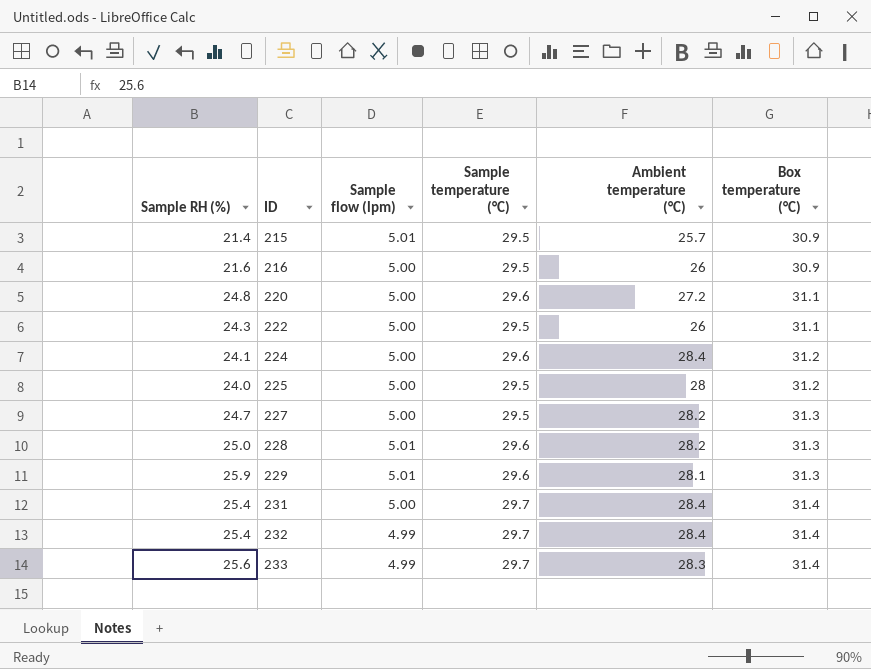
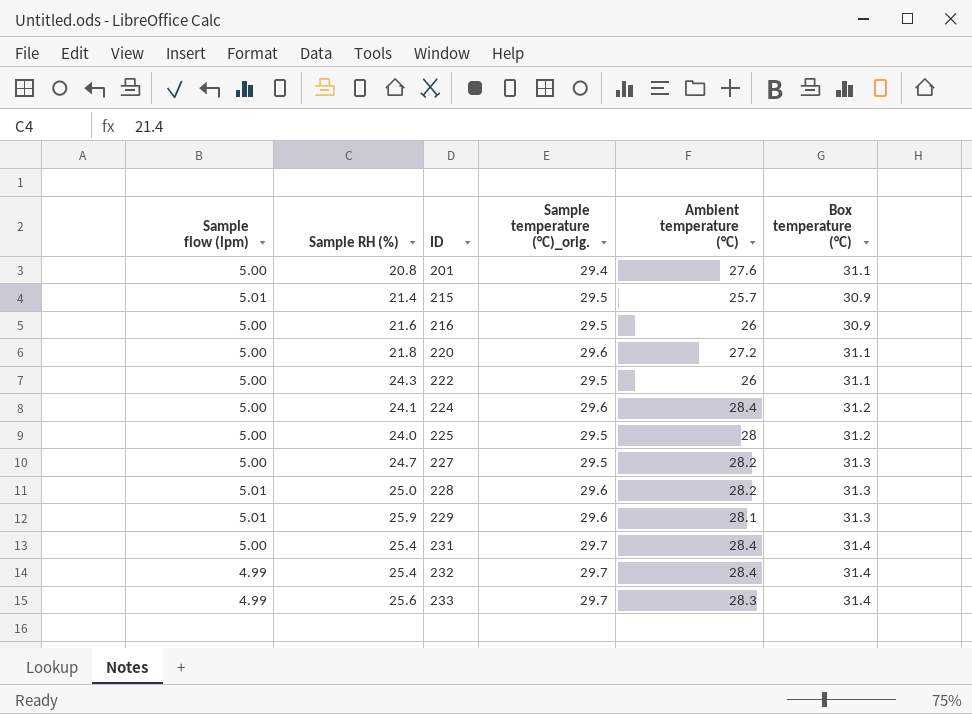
column Sample flow (lpm) | position: 3 -> 1
column name: Sample temperature (°C) -> Sample temperature (°C)_orig.
row 201: none -> 5.00 | 20.8 | 29.4 | 27.6 | 31.1
220 | Sample RH (%): 24.8 -> 21.8

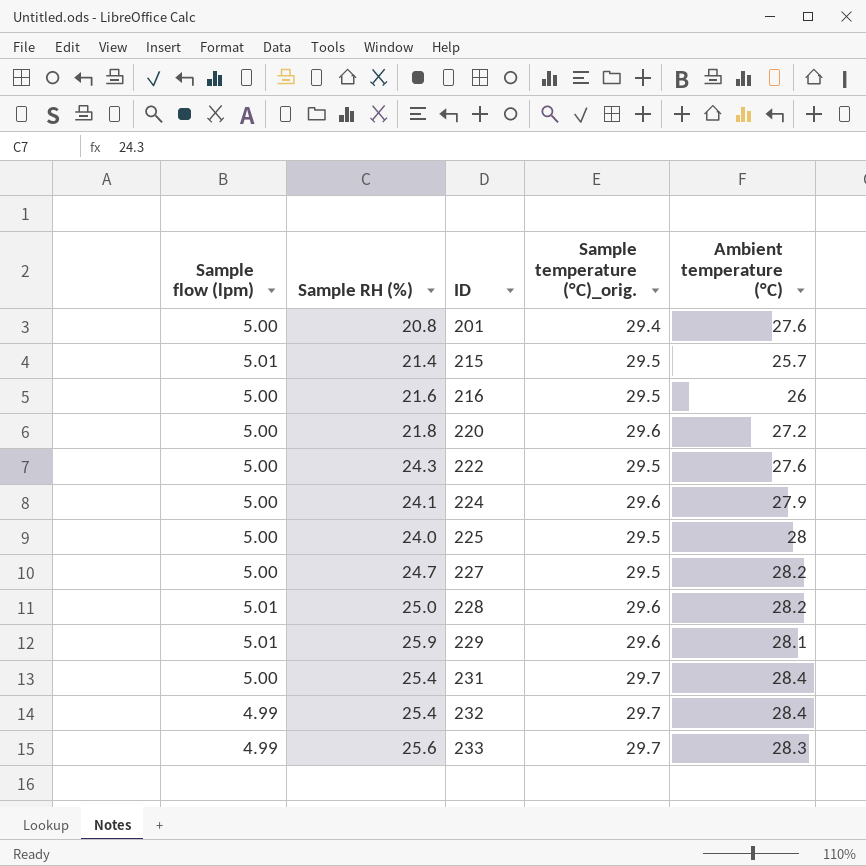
column Box temperature (°C) | position: 6 -> none
222 | Ambient temperature (°C): 26 -> 27.6
224 | Ambient temperature (°C): 28.4 -> 27.9

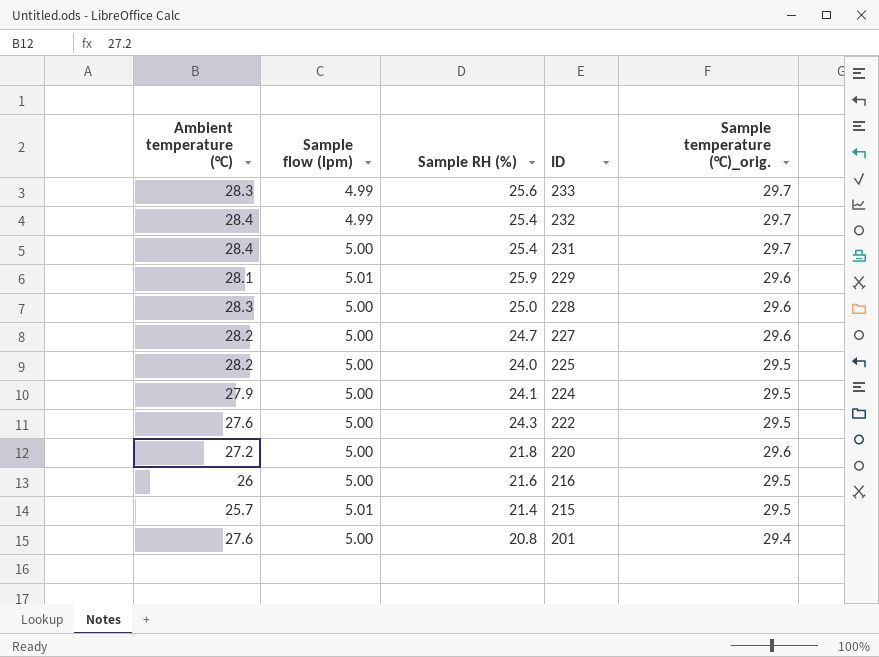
row order: ID ascending -> ID descending
column Ambient temperature (°C) | position: 5 -> 1
228 | Ambient temperature (°C): 28.2 -> 28.3
228 | Sample flow (lpm): 5.01 -> 5.00
227 | Sample temperature (°C)_orig.: 29.5 -> 29.6
225 | Ambient temperature (°C): 28 -> 28.2
224 | Sample temperature (°C)_orig.: 29.6 -> 29.5

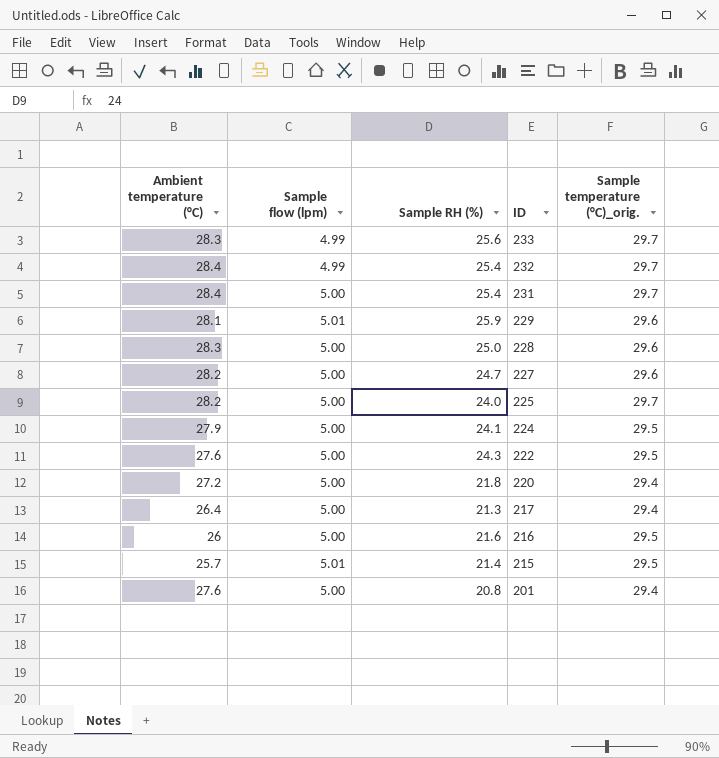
225 | Sample temperature (°C)_orig.: 29.5 -> 29.7
220 | Sample temperature (°C)_orig.: 29.6 -> 29.4
row 217: none -> 26.4 | 5.00 | 21.3 | 29.4

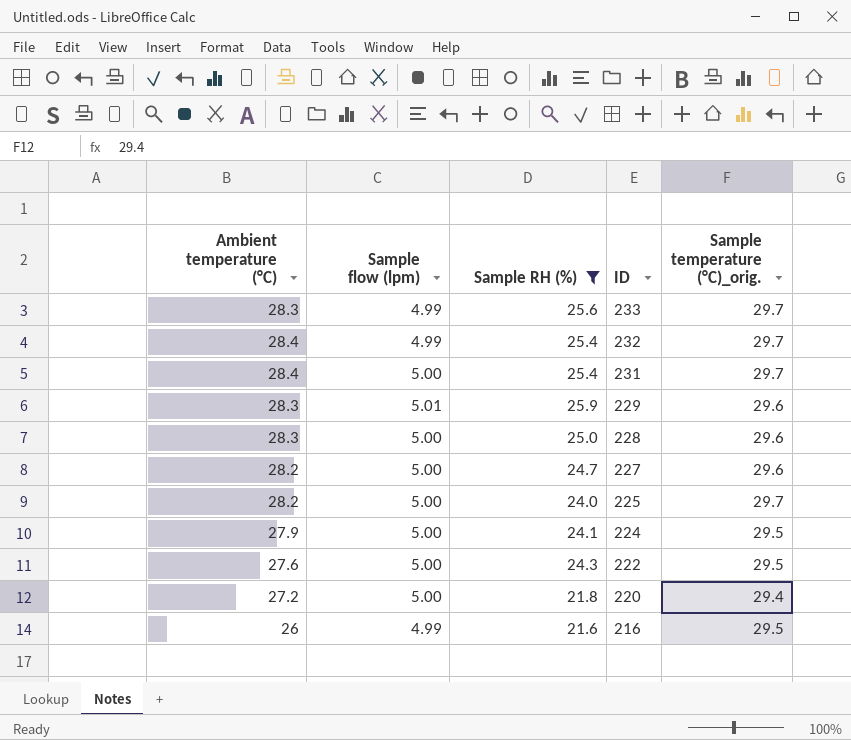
filter: none -> Sample RH (%) >= 21.6
229 | Ambient temperature (°C): 28.1 -> 28.3
216 | Sample flow (lpm): 5.00 -> 4.99

